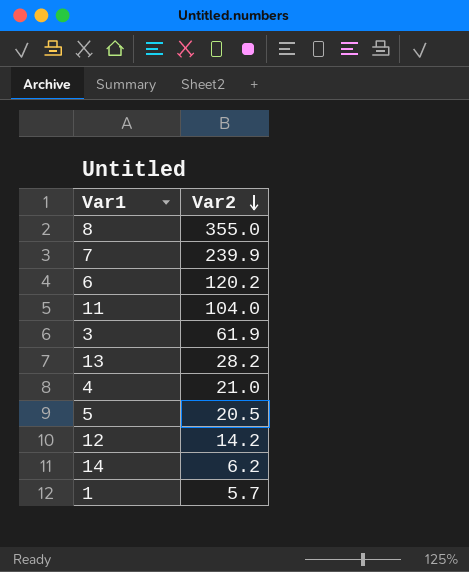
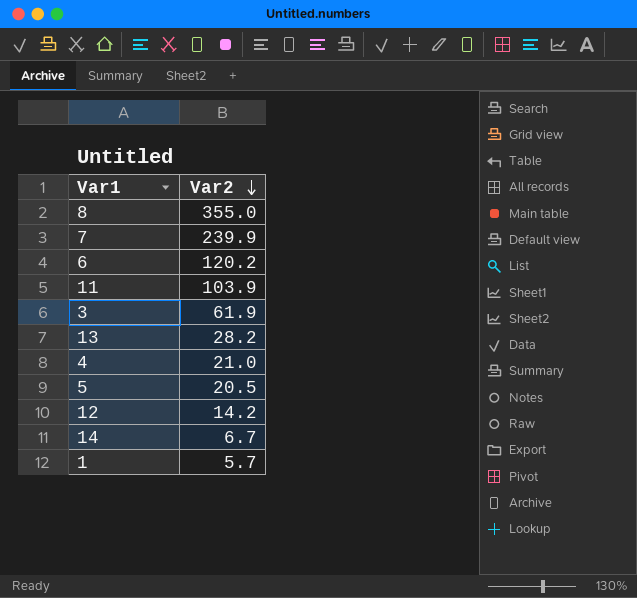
11 | Var2: 104.0 -> 103.9
14 | Var2: 6.2 -> 6.7

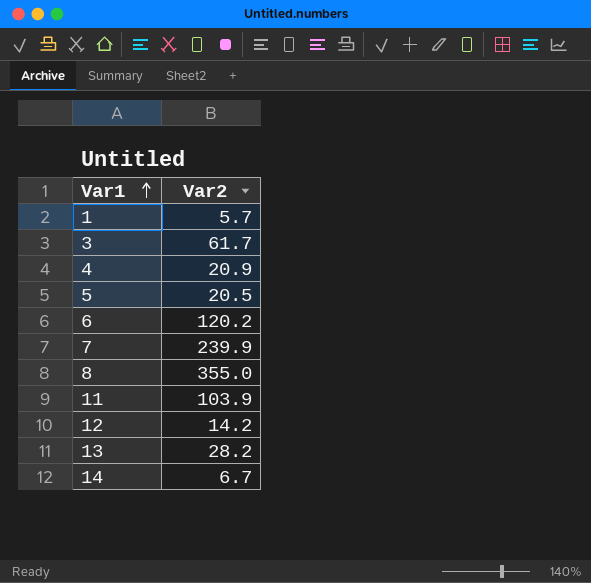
row order: Var2 descending -> Var1 ascending
3 | Var2: 61.9 -> 61.7
4 | Var2: 21.0 -> 20.9

